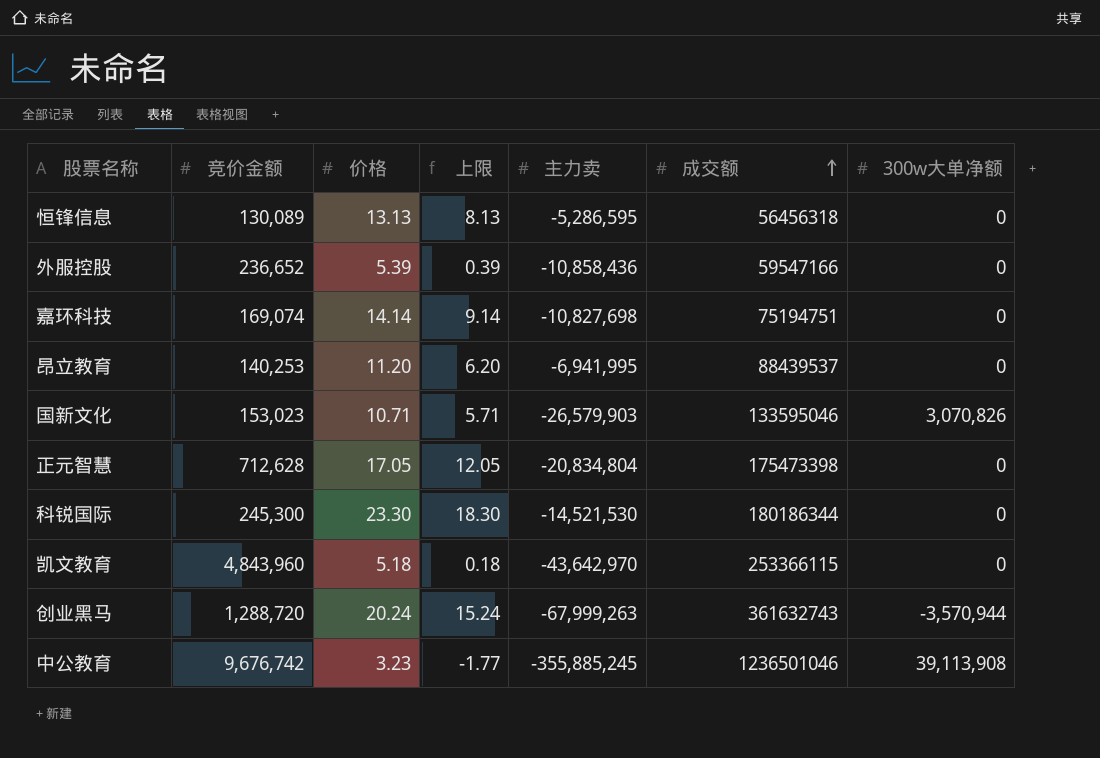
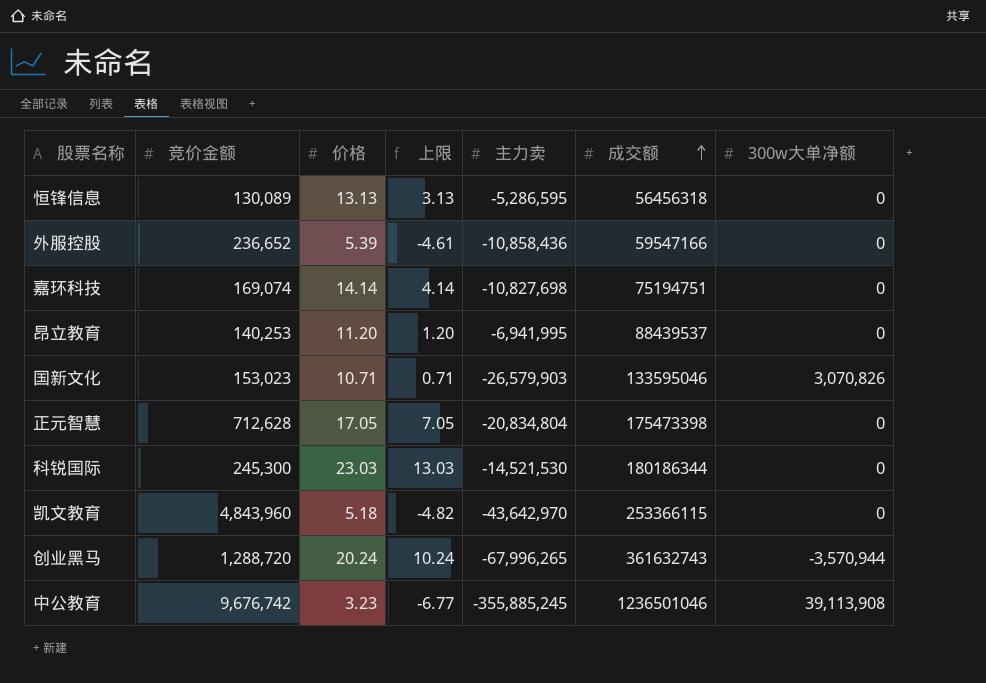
column 上限 | formula: [价格] - 5 -> [价格] - 10
科锐国际 | 价格: 23.30 -> 23.03
创业黑马 | 主力卖: -67,999,263 -> -67,996,265

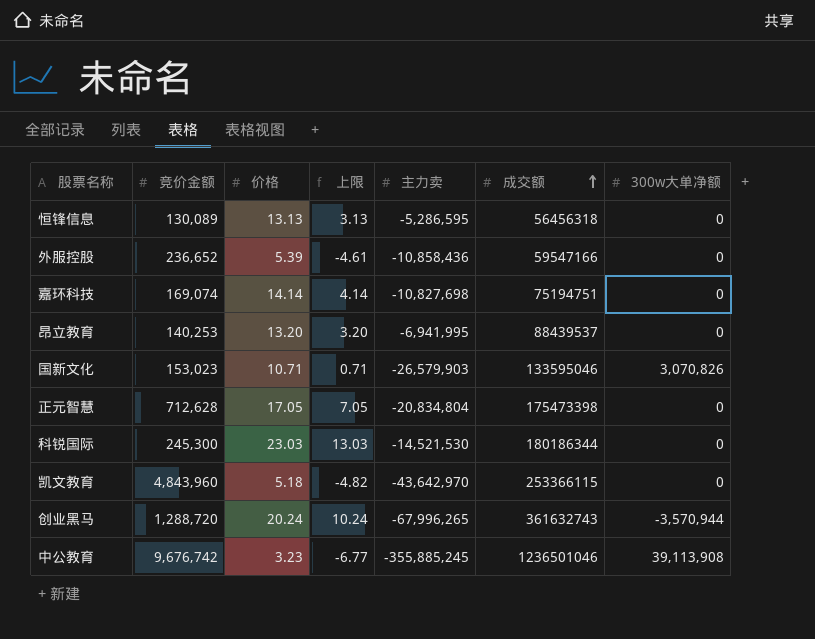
昂立教育 | 价格: 11.20 -> 13.20
昂立教育 | 上限: 1.20 -> 3.20

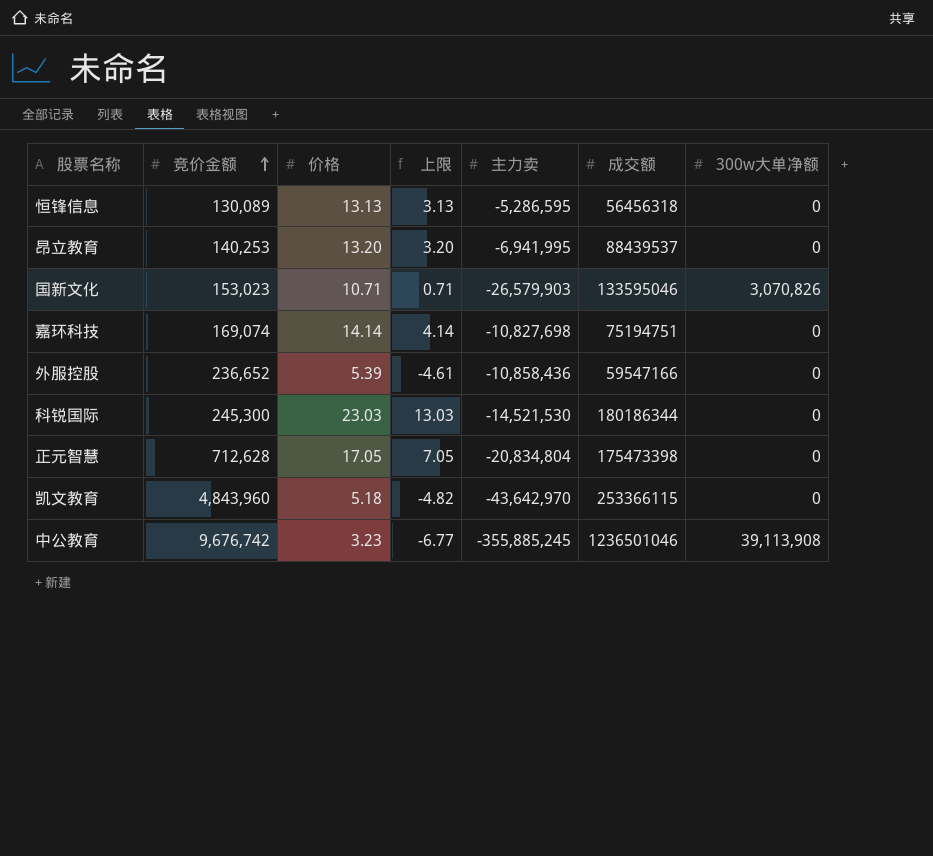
row order: 成交额 ascending -> 竞价金额 ascending
row 创业黑马: 1,288,720 | 20.24 | 10.24 | -67,996,265 | 361632743 | -3,570,944 -> none

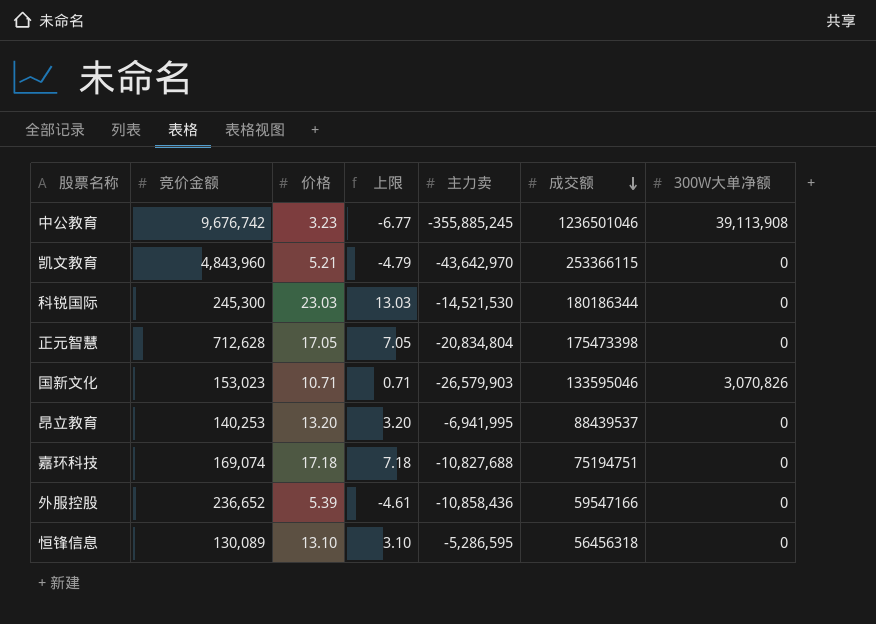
row order: 竞价金额 ascending -> 成交额 descending
column name: 300w大单净额 -> 300W大单净额
凯文教育 | 价格: 5.18 -> 5.21
凯文教育 | 上限: -4.82 -> -4.79
嘉环科技 | 价格: 14.14 -> 17.18
嘉环科技 | 上限: 4.14 -> 7.18
嘉环科技 | 主力卖: -10,827,698 -> -10,827,688
恒锋信息 | 价格: 13.13 -> 13.10
恒锋信息 | 上限: 3.13 -> 3.10

